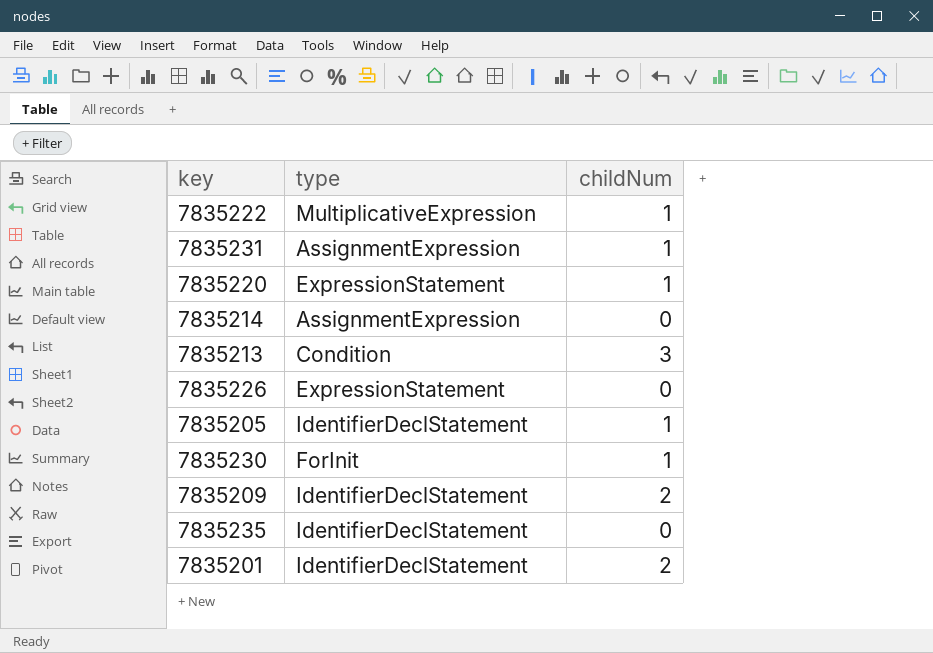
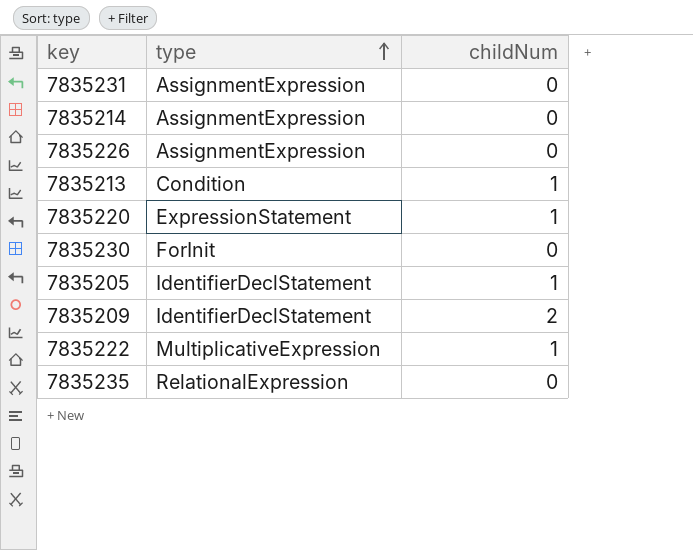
row order: none -> type ascending
row 7835201: IdentifierDeclStatement | 2 -> none
7835231 | childNum: 1 -> 0
7835226 | type: ExpressionStatement -> AssignmentExpression
7835213 | childNum: 3 -> 1
7835230 | childNum: 1 -> 0
7835235 | type: IdentifierDeclStatement -> RelationalExpression

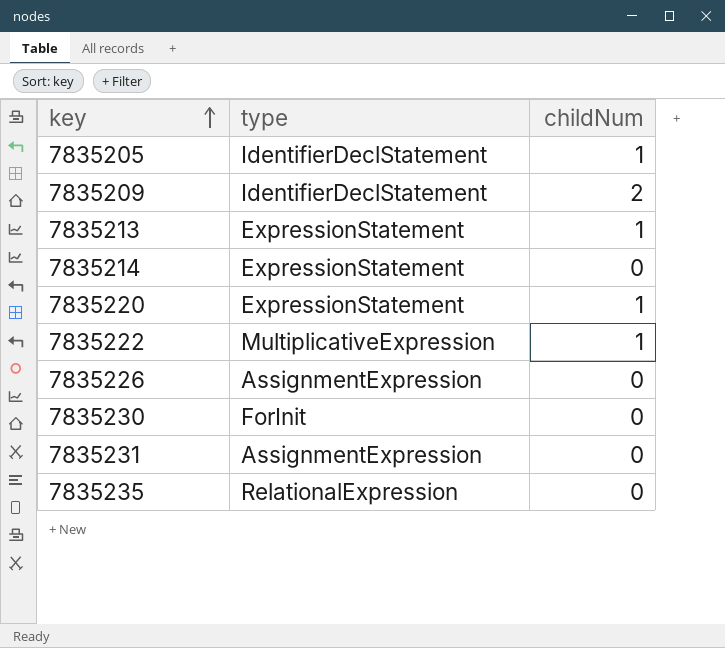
row order: type ascending -> key ascending
7835213 | type: Condition -> ExpressionStatement
7835214 | type: AssignmentExpression -> ExpressionStatement

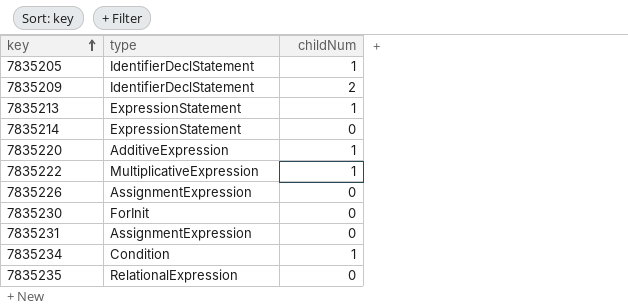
7835220 | type: ExpressionStatement -> AdditiveExpression
row 7835234: none -> Condition | 1

